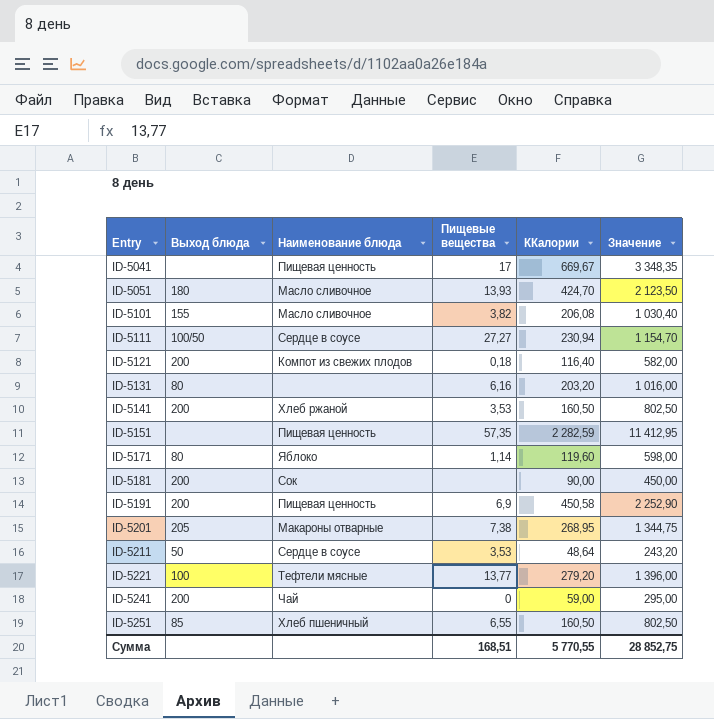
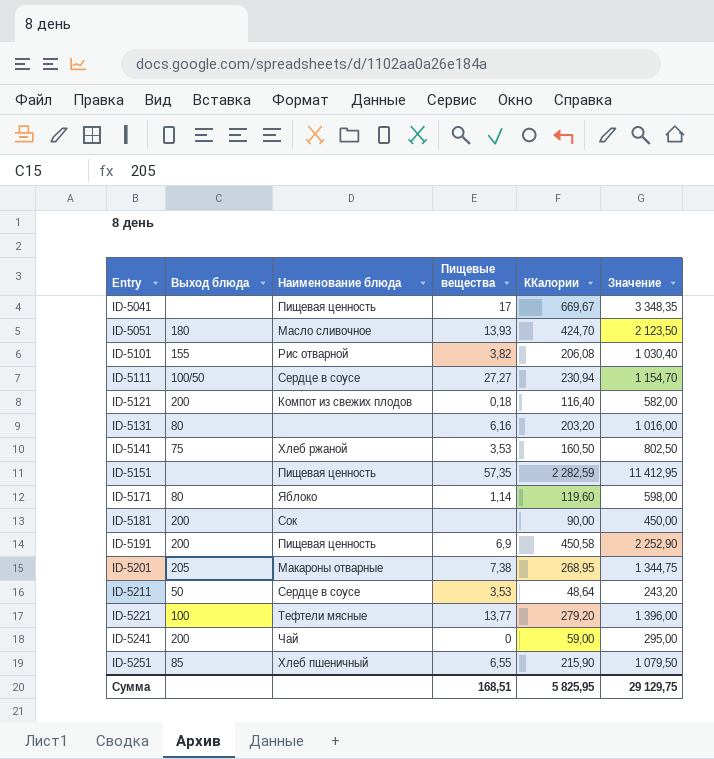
ID-5101 | Наименование блюда: Масло сливочное -> Рис отварной
ID-5141 | Выход блюда: 200 -> 75
ID-5251 | ККалории: 160,50 -> 215,90
ID-5251 | Значение: 802,50 -> 1 079,50
Сумма | ККалории: 5 770,55 -> 5 825,95
Сумма | Значение: 28 852,75 -> 29 129,75

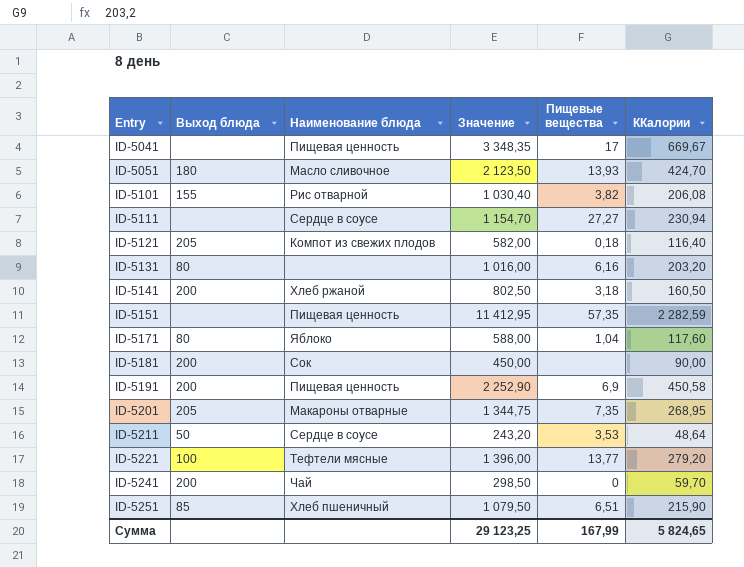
column Значение | position: 6 -> 4
ID-5111 | Выход блюда: 100/50 -> none
ID-5121 | Выход блюда: 200 -> 205
ID-5141 | Выход блюда: 75 -> 200
ID-5141 | Пищевые вещества: 3,53 -> 3,18
ID-5171 | Значение: 598,00 -> 588,00
ID-5171 | Пищевые вещества: 1,14 -> 1,04
ID-5171 | ККалории: 119,60 -> 117,60
ID-5201 | Пищевые вещества: 7,38 -> 7,35
ID-5241 | Значение: 295,00 -> 298,50
ID-5241 | ККалории: 59,00 -> 59,70
ID-5251 | Пищевые вещества: 6,55 -> 6,51
Сумма | Значение: 29 129,75 -> 29 123,25
Сумма | Пищевые вещества: 168,51 -> 167,99
Сумма | ККалории: 5 825,95 -> 5 824,65

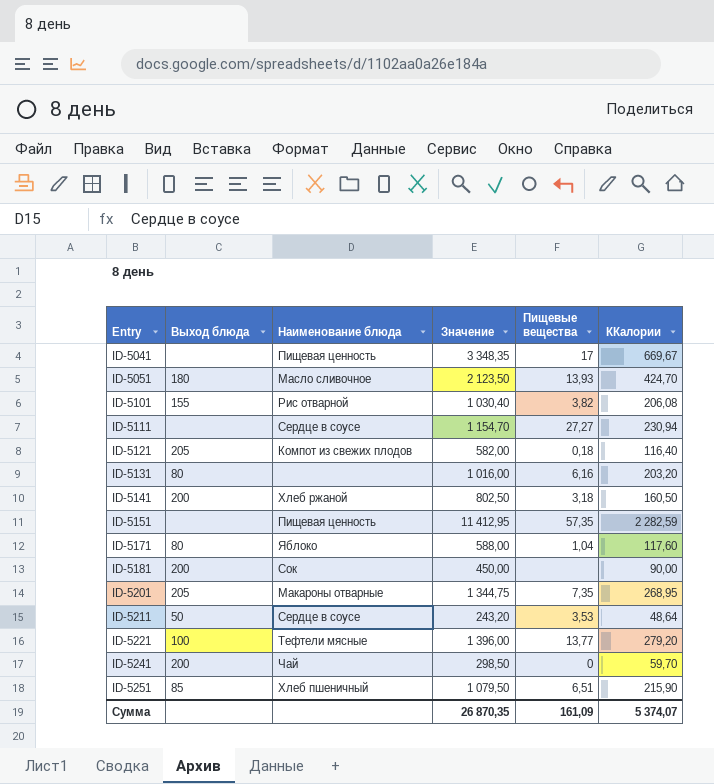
row ID-5191: 200 | Пищевая ценность | 2 252,90 | 6,9 | 450,58 -> none
Сумма | Значение: 29 123,25 -> 26 870,35
Сумма | Пищевые вещества: 167,99 -> 161,09
Сумма | ККалории: 5 824,65 -> 5 374,07

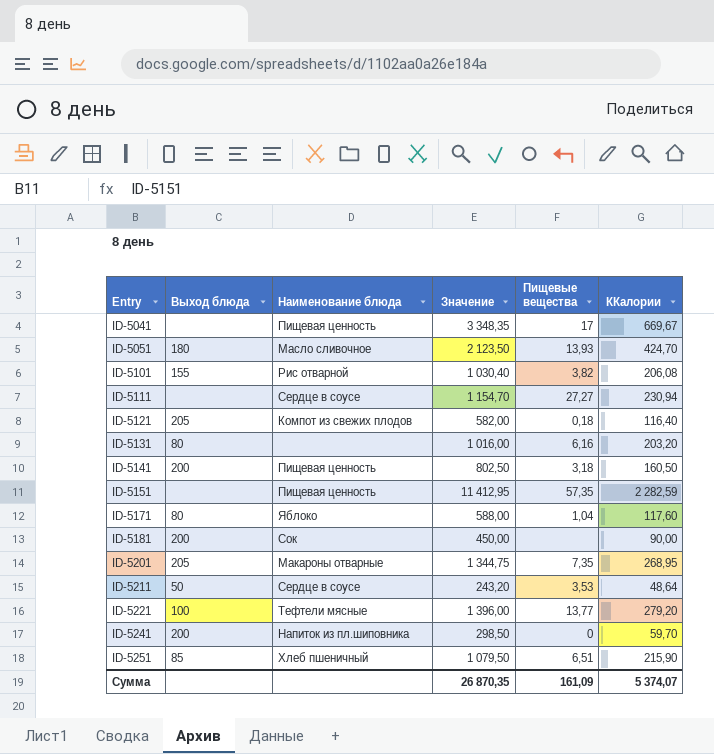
ID-5141 | Наименование блюда: Хлеб ржаной -> Пищевая ценность
ID-5241 | Наименование блюда: Чай -> Напиток из пл.шиповника

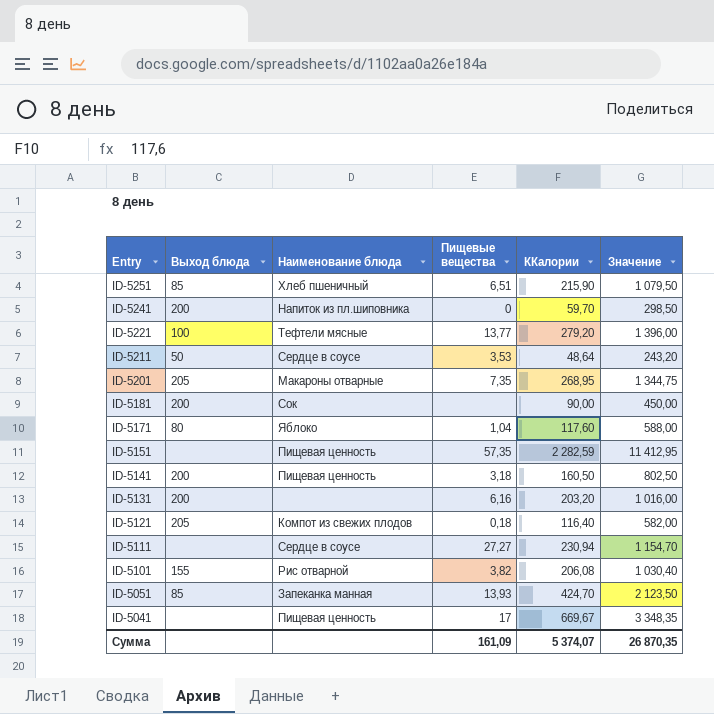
row order: Entry ascending -> Entry descending
column Значение | position: 4 -> 6
ID-5131 | Выход блюда: 80 -> 200
ID-5051 | Выход блюда: 180 -> 85
ID-5051 | Наименование блюда: Масло сливочное -> Запеканка манная

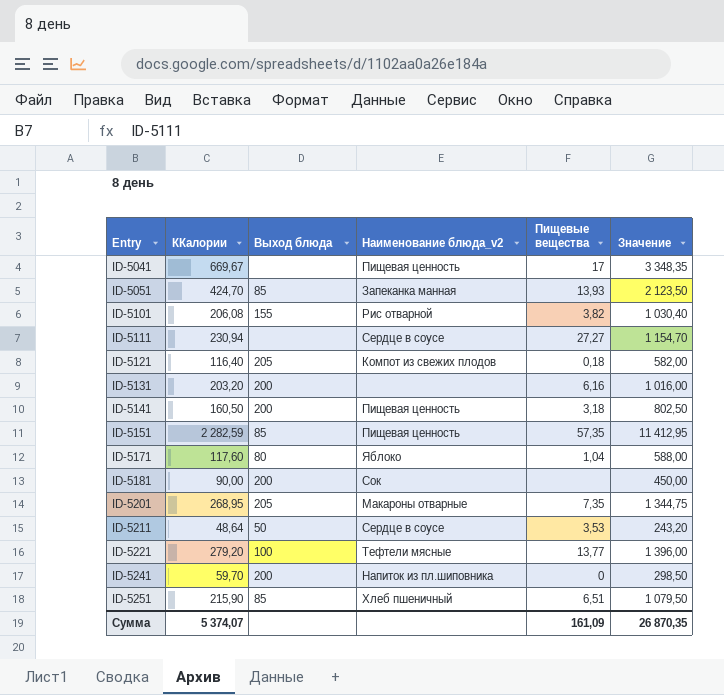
row order: Entry descending -> Entry ascending
column ККалории | position: 5 -> 2
column name: Наименование блюда -> Наименование блюда_v2
ID-5151 | Выход блюда: none -> 85

